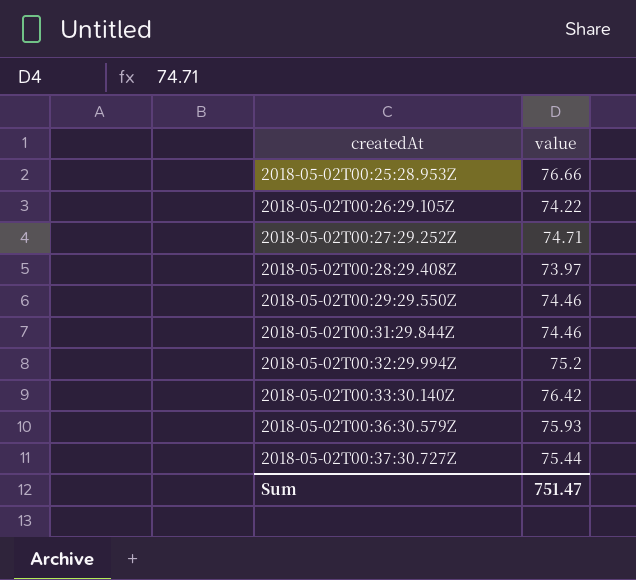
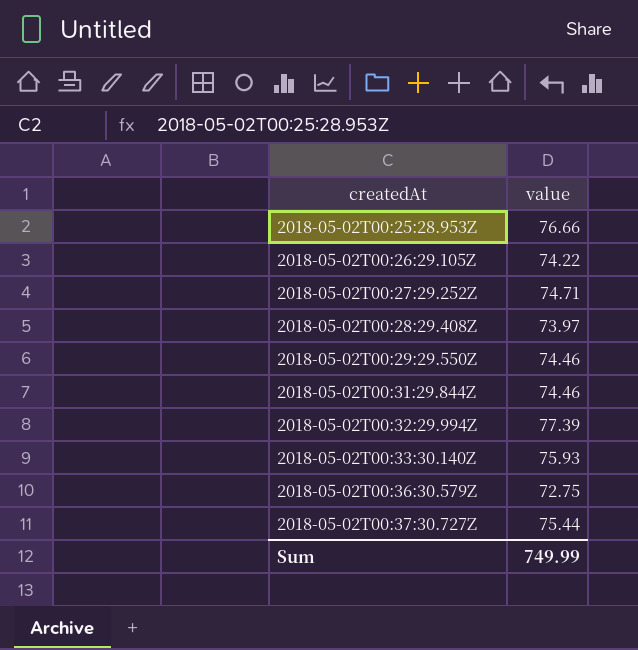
2018-05-02T00:32:29.994Z | value: 75.2 -> 77.39
2018-05-02T00:33:30.140Z | value: 76.42 -> 75.93
2018-05-02T00:36:30.579Z | value: 75.93 -> 72.75
Sum | value: 751.47 -> 749.99

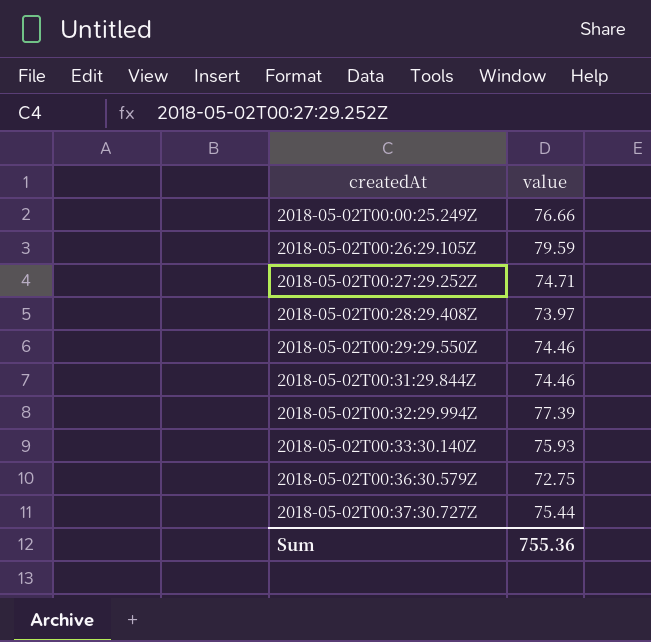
row 2018-05-02T00:25:28.953Z: 76.66 -> none
row 2018-05-02T00:00:25.249Z: none -> 76.66
2018-05-02T00:26:29.105Z | value: 74.22 -> 79.59
Sum | value: 749.99 -> 755.36

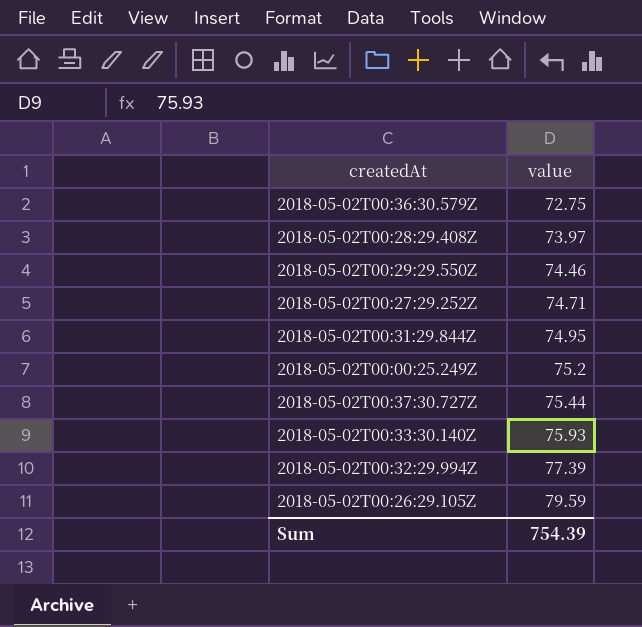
row order: createdAt ascending -> value ascending
2018-05-02T00:31:29.844Z | value: 74.46 -> 74.95
2018-05-02T00:00:25.249Z | value: 76.66 -> 75.2
Sum | value: 755.36 -> 754.39

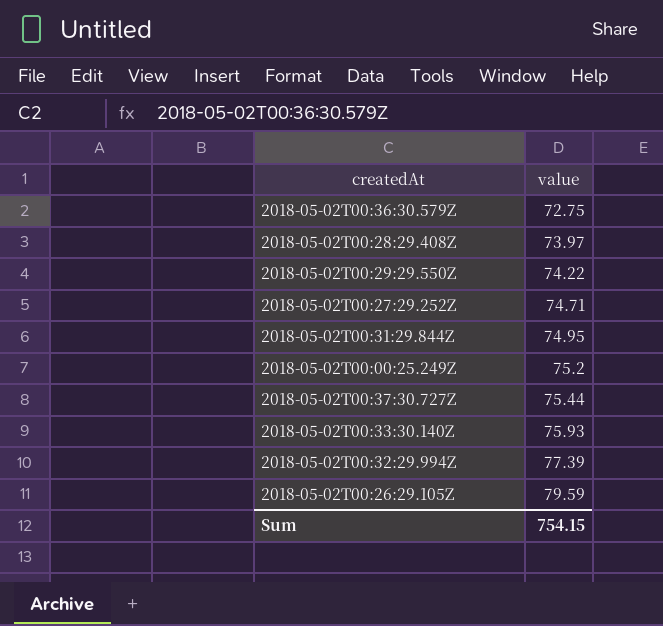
2018-05-02T00:29:29.550Z | value: 74.46 -> 74.22
Sum | value: 754.39 -> 754.15

